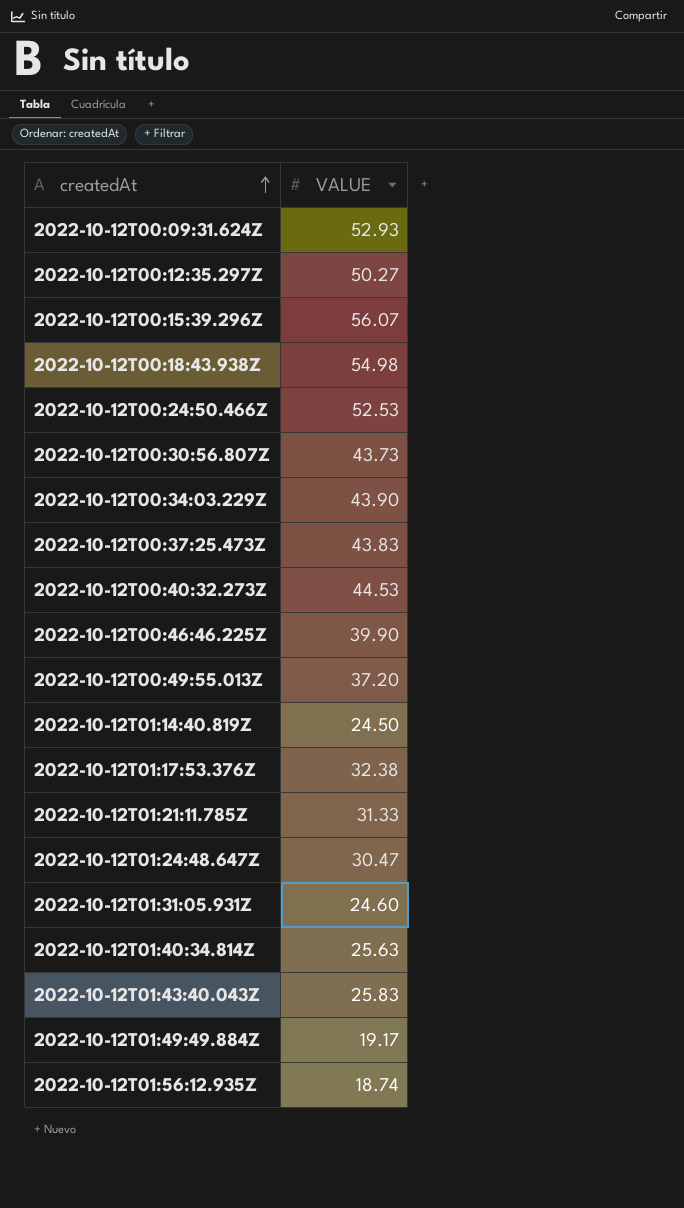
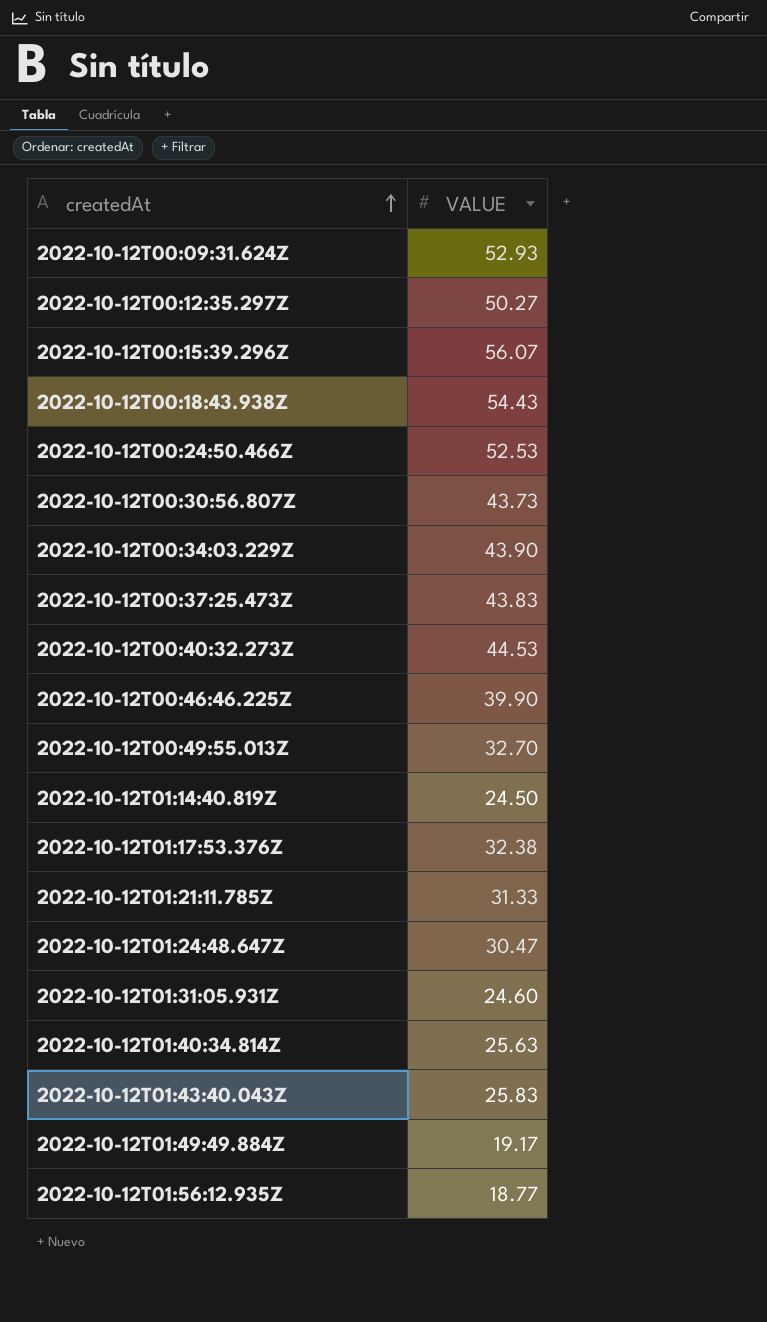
2022-10-12T00:18:43.938Z | VALUE: 54.98 -> 54.43
2022-10-12T00:49:55.013Z | VALUE: 37.20 -> 32.70
2022-10-12T01:56:12.935Z | VALUE: 18.74 -> 18.77

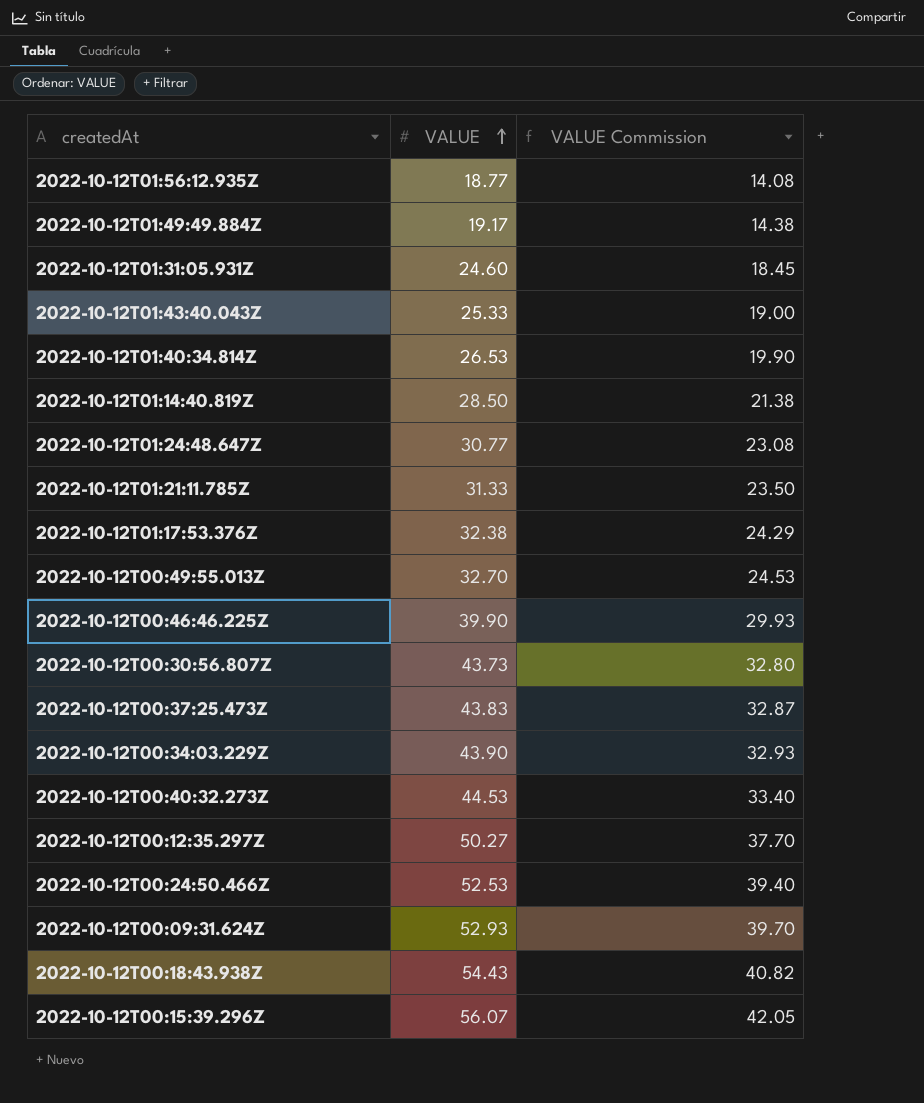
row order: createdAt ascending -> VALUE ascending
column VALUE Commission | formula: none -> [VALUE] * 0.75
2022-10-12T01:43:40.043Z | VALUE: 25.83 -> 25.33
2022-10-12T01:40:34.814Z | VALUE: 25.63 -> 26.53
2022-10-12T01:14:40.819Z | VALUE: 24.50 -> 28.50
2022-10-12T01:24:48.647Z | VALUE: 30.47 -> 30.77

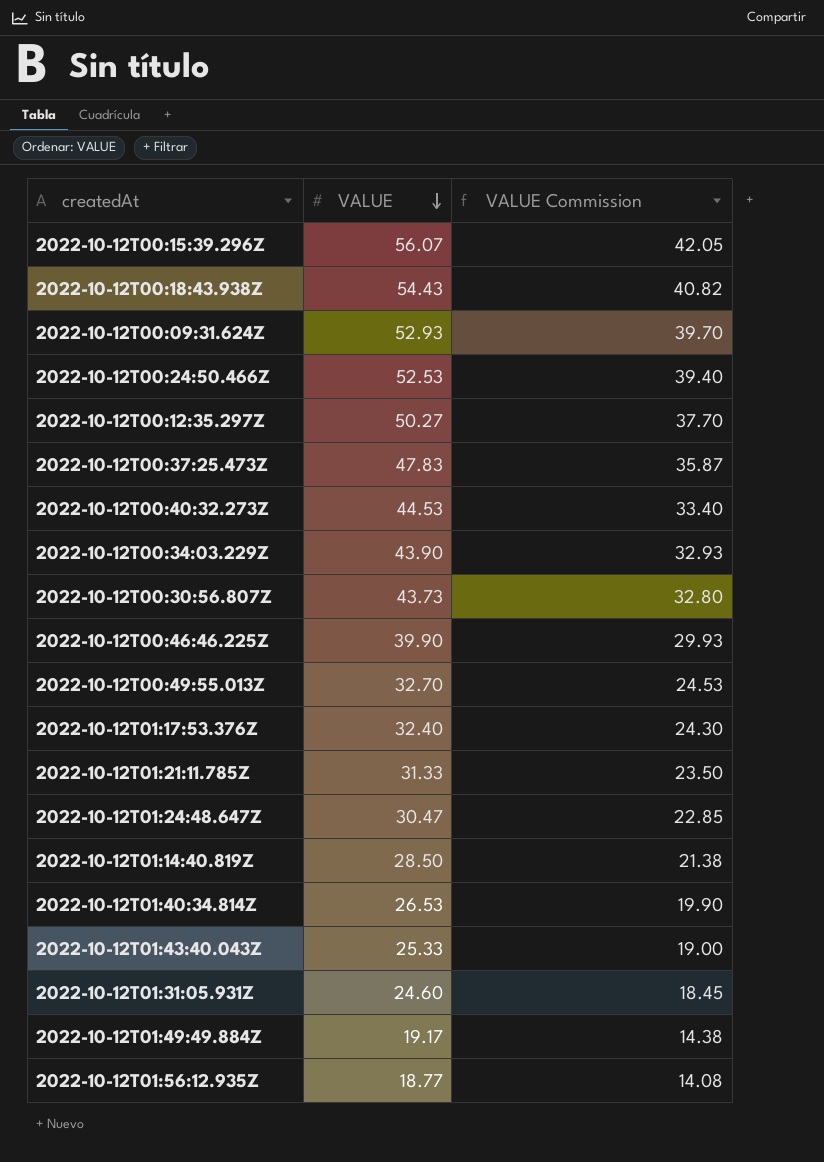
row order: VALUE ascending -> VALUE descending
2022-10-12T00:37:25.473Z | VALUE: 43.83 -> 47.83
2022-10-12T00:37:25.473Z | VALUE Commission: 32.87 -> 35.87
2022-10-12T01:17:53.376Z | VALUE: 32.38 -> 32.40
2022-10-12T01:17:53.376Z | VALUE Commission: 24.29 -> 24.30
2022-10-12T01:24:48.647Z | VALUE: 30.77 -> 30.47
2022-10-12T01:24:48.647Z | VALUE Commission: 23.08 -> 22.85

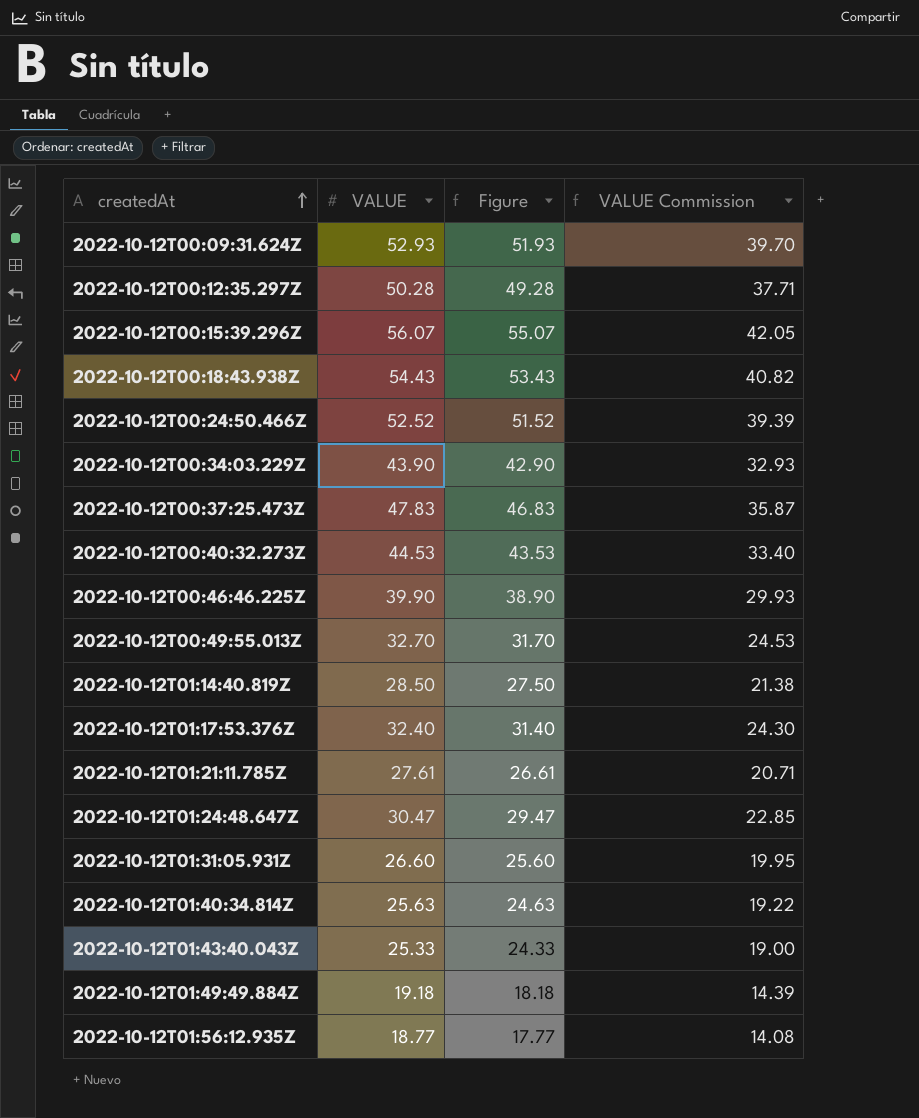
row order: VALUE descending -> createdAt ascending
column Figure | formula: none -> [VALUE] - 1
row 2022-10-12T00:30:56.807Z: 43.73 | 32.80 -> none
2022-10-12T00:12:35.297Z | VALUE: 50.27 -> 50.28
2022-10-12T00:12:35.297Z | VALUE Commission: 37.70 -> 37.71
2022-10-12T00:24:50.466Z | VALUE: 52.53 -> 52.52
2022-10-12T00:24:50.466Z | VALUE Commission: 39.40 -> 39.39
2022-10-12T01:21:11.785Z | VALUE: 31.33 -> 27.61
2022-10-12T01:21:11.785Z | VALUE Commission: 23.50 -> 20.71
2022-10-12T01:31:05.931Z | VALUE: 24.60 -> 26.60
2022-10-12T01:31:05.931Z | VALUE Commission: 18.45 -> 19.95
2022-10-12T01:40:34.814Z | VALUE: 26.53 -> 25.63
2022-10-12T01:40:34.814Z | VALUE Commission: 19.90 -> 19.22
2022-10-12T01:49:49.884Z | VALUE: 19.17 -> 19.18
2022-10-12T01:49:49.884Z | VALUE Commission: 14.38 -> 14.39

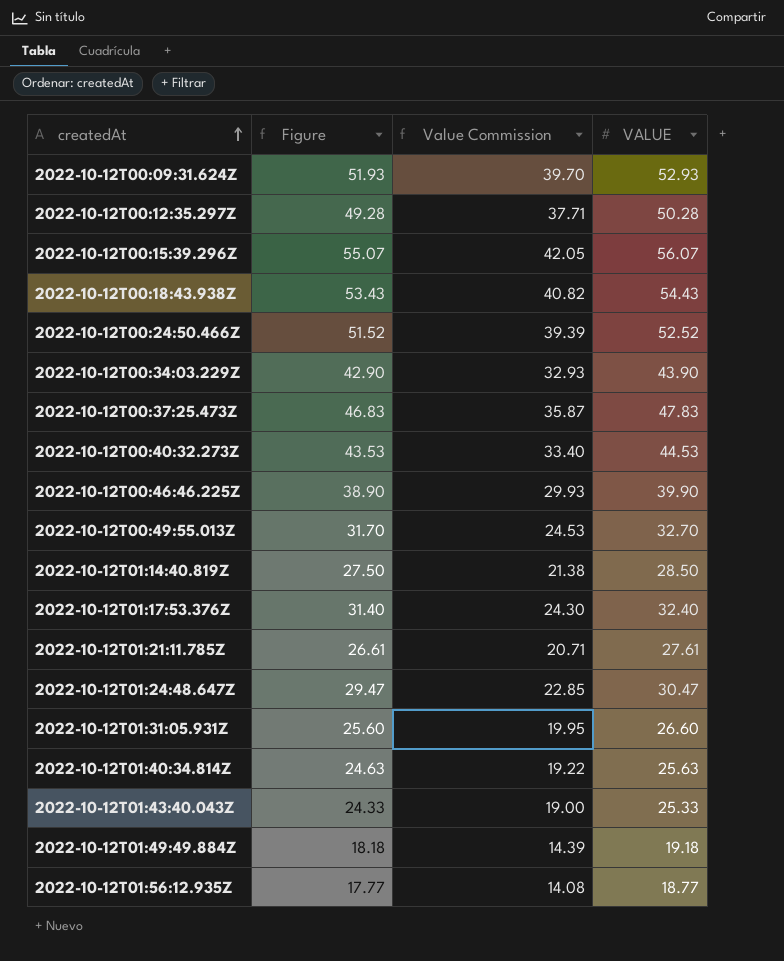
column name: VALUE Commission -> Value Commission
column VALUE | position: 2 -> 4

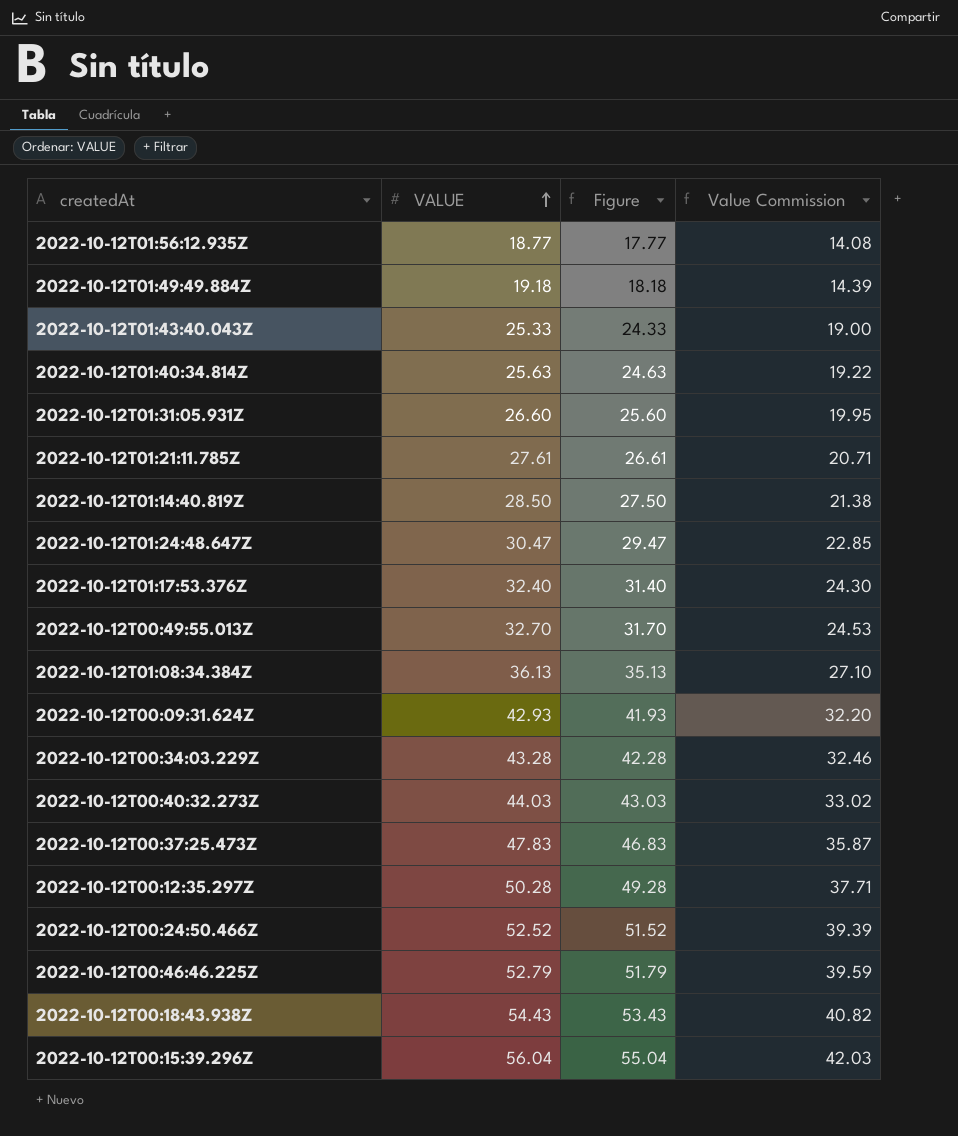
row order: createdAt ascending -> VALUE ascending
column VALUE | position: 4 -> 2
row 2022-10-12T01:08:34.384Z: none -> 36.13 | 35.13 | 27.10
2022-10-12T00:09:31.624Z | VALUE: 52.93 -> 42.93
2022-10-12T00:09:31.624Z | Figure: 51.93 -> 41.93
2022-10-12T00:09:31.624Z | Value Commission: 39.70 -> 32.20
2022-10-12T00:34:03.229Z | VALUE: 43.90 -> 43.28
2022-10-12T00:34:03.229Z | Figure: 42.90 -> 42.28
2022-10-12T00:34:03.229Z | Value Commission: 32.93 -> 32.46
2022-10-12T00:40:32.273Z | VALUE: 44.53 -> 44.03
2022-10-12T00:40:32.273Z | Figure: 43.53 -> 43.03
2022-10-12T00:40:32.273Z | Value Commission: 33.40 -> 33.02
2022-10-12T00:46:46.225Z | VALUE: 39.90 -> 52.79
2022-10-12T00:46:46.225Z | Figure: 38.90 -> 51.79
2022-10-12T00:46:46.225Z | Value Commission: 29.93 -> 39.59
2022-10-12T00:15:39.296Z | VALUE: 56.07 -> 56.04
2022-10-12T00:15:39.296Z | Figure: 55.07 -> 55.04
2022-10-12T00:15:39.296Z | Value Commission: 42.05 -> 42.03

